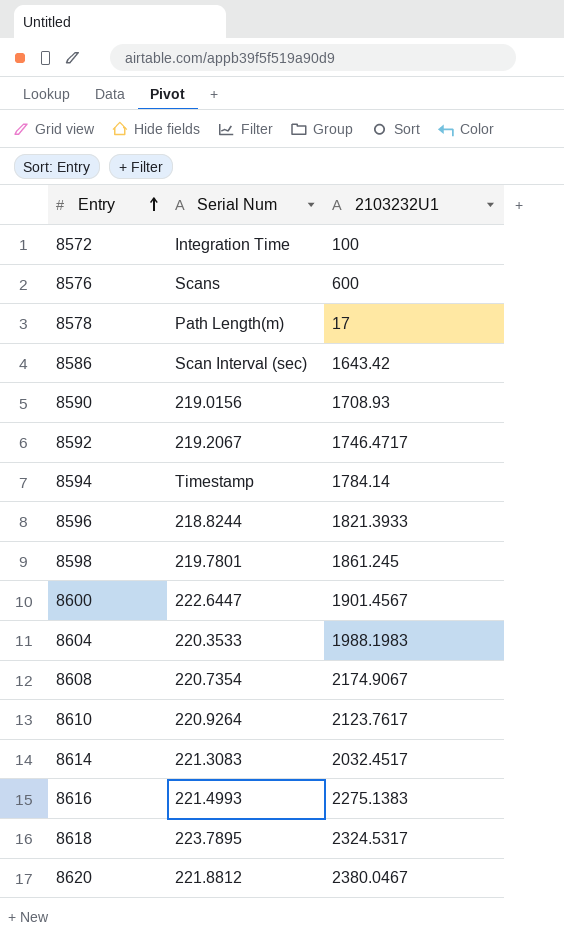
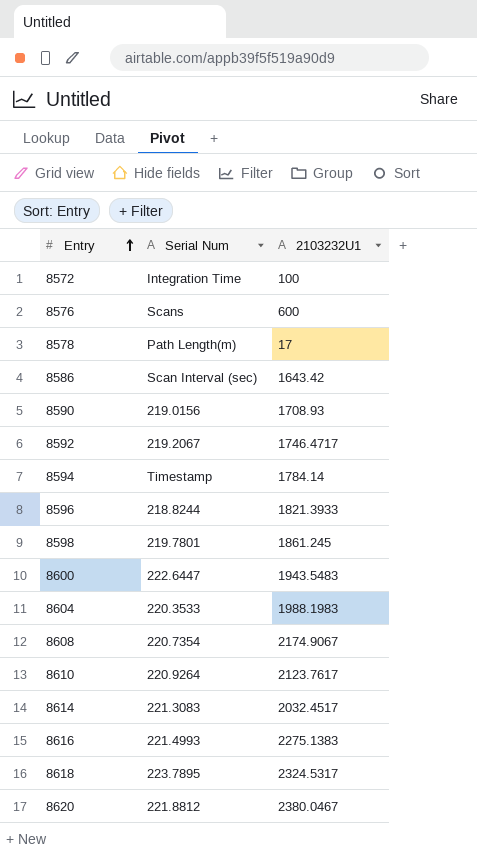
8600 | 2103232U1: 1901.4567 -> 1943.5483

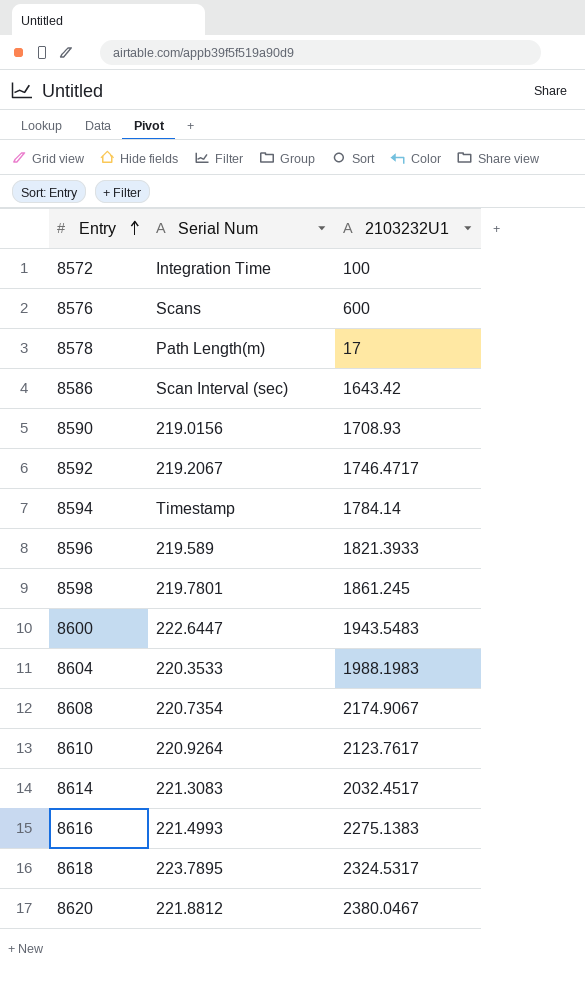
8596 | Serial Num: 218.8244 -> 219.589

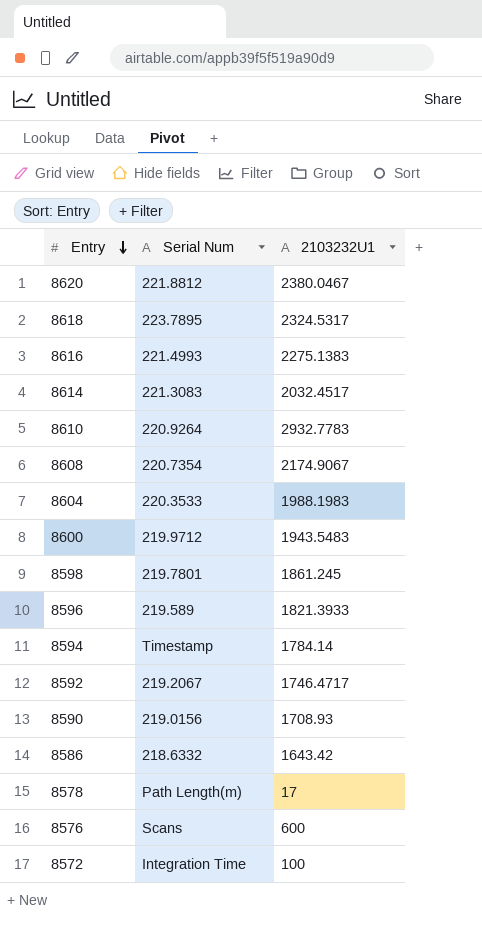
row order: Entry ascending -> Entry descending
8610 | 2103232U1: 2123.7617 -> 2932.7783
8600 | Serial Num: 222.6447 -> 219.9712
8586 | Serial Num: Scan Interval (sec) -> 218.6332

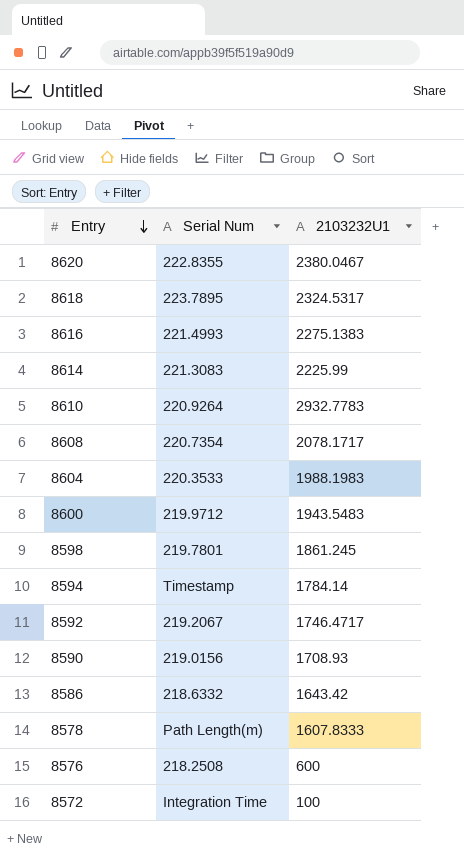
row 8596: 219.589 | 1821.3933 -> none
8620 | Serial Num: 221.8812 -> 222.8355
8614 | 2103232U1: 2032.4517 -> 2225.99
8608 | 2103232U1: 2174.9067 -> 2078.1717
8578 | 2103232U1: 17 -> 1607.8333
8576 | Serial Num: Scans -> 218.2508

